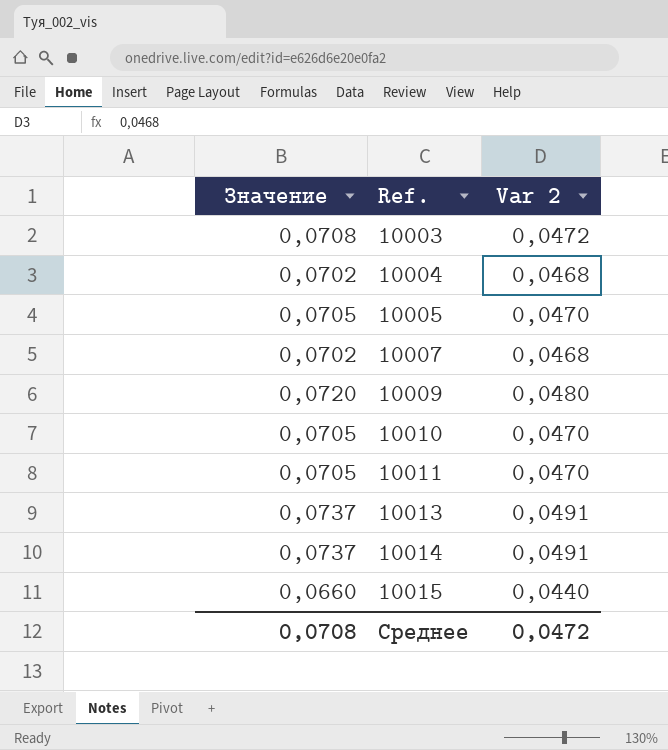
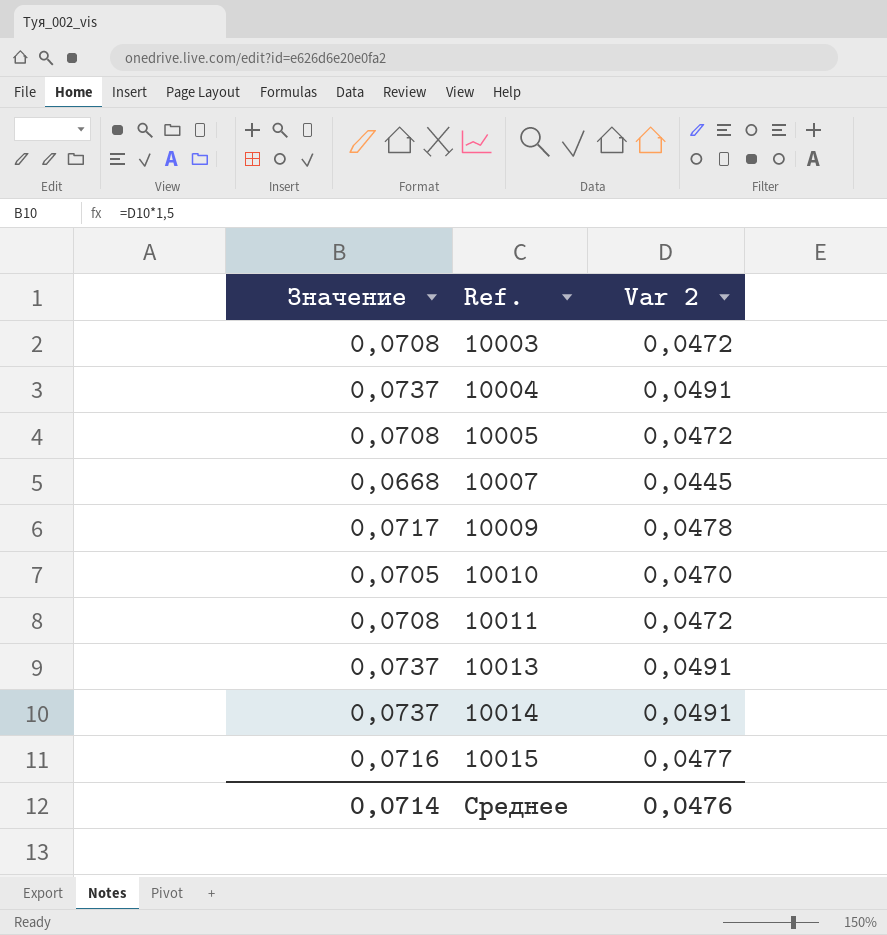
10004 | Значение: 0,0702 -> 0,0737
10004 | Var 2: 0,0468 -> 0,0491
10005 | Значение: 0,0705 -> 0,0708
10005 | Var 2: 0,0470 -> 0,0472
10007 | Значение: 0,0702 -> 0,0668
10007 | Var 2: 0,0468 -> 0,0445
10009 | Значение: 0,0720 -> 0,0717
10009 | Var 2: 0,0480 -> 0,0478
10011 | Значение: 0,0705 -> 0,0708
10011 | Var 2: 0,0470 -> 0,0472
10015 | Значение: 0,0660 -> 0,0716
10015 | Var 2: 0,0440 -> 0,0477
Среднее | Значение: 0,0708 -> 0,0714
Среднее | Var 2: 0,0472 -> 0,0476

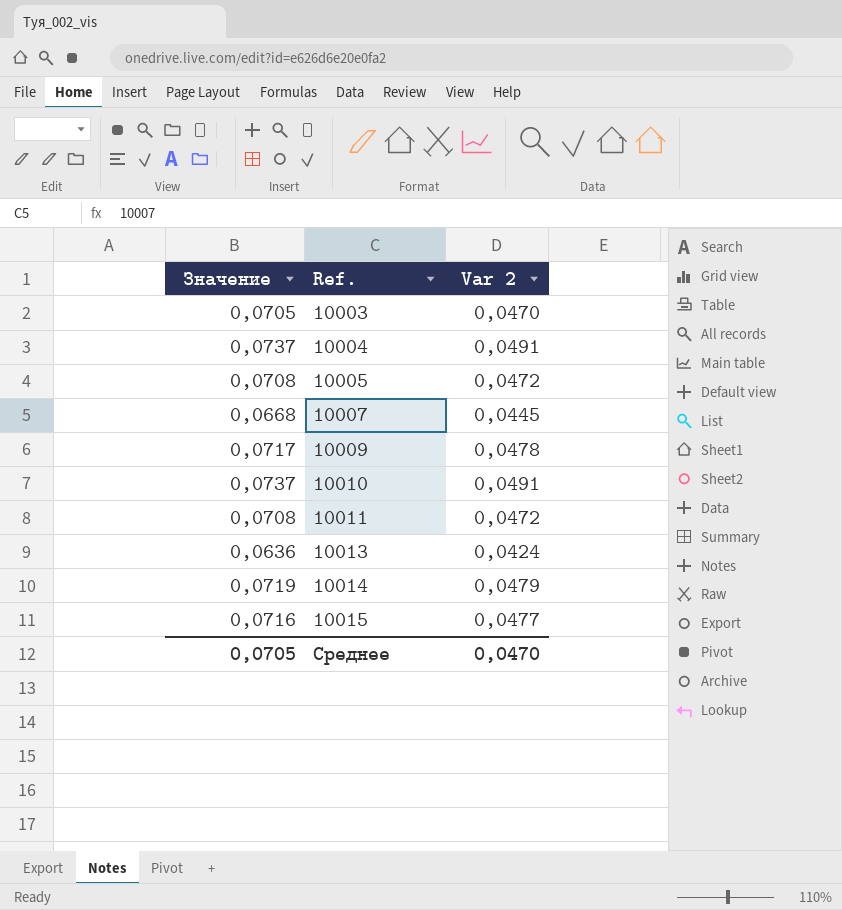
10003 | Значение: 0,0708 -> 0,0705
10003 | Var 2: 0,0472 -> 0,0470
10010 | Значение: 0,0705 -> 0,0737
10010 | Var 2: 0,0470 -> 0,0491
10013 | Значение: 0,0737 -> 0,0636
10013 | Var 2: 0,0491 -> 0,0424
10014 | Значение: 0,0737 -> 0,0719
10014 | Var 2: 0,0491 -> 0,0479
Среднее | Значение: 0,0714 -> 0,0705
Среднее | Var 2: 0,0476 -> 0,0470

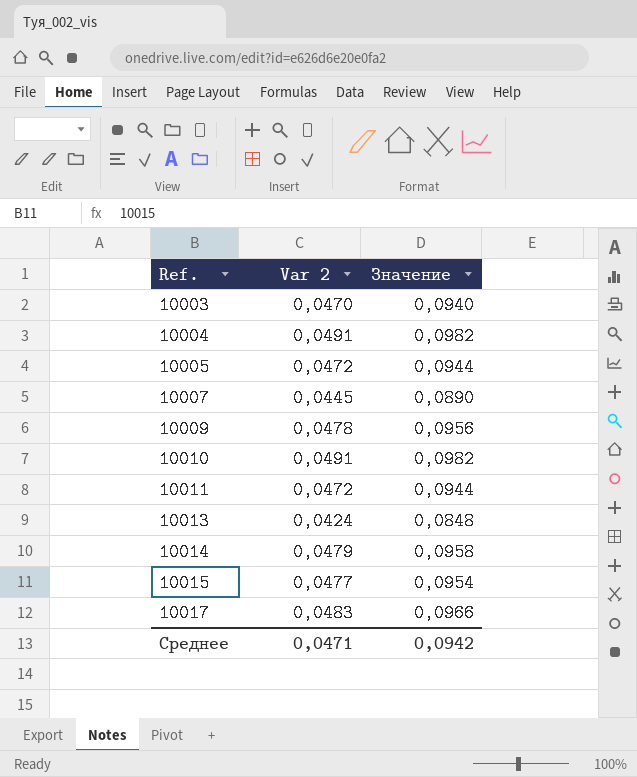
column Значение | formula: [Var 2] * 1,5 -> [Var 2] * 2
column Значение | position: 1 -> 3
row 10017: none -> 0,0483 | 0,0966
Среднее | Var 2: 0,0470 -> 0,0471
Среднее | Значение: 0,0705 -> 0,0942

